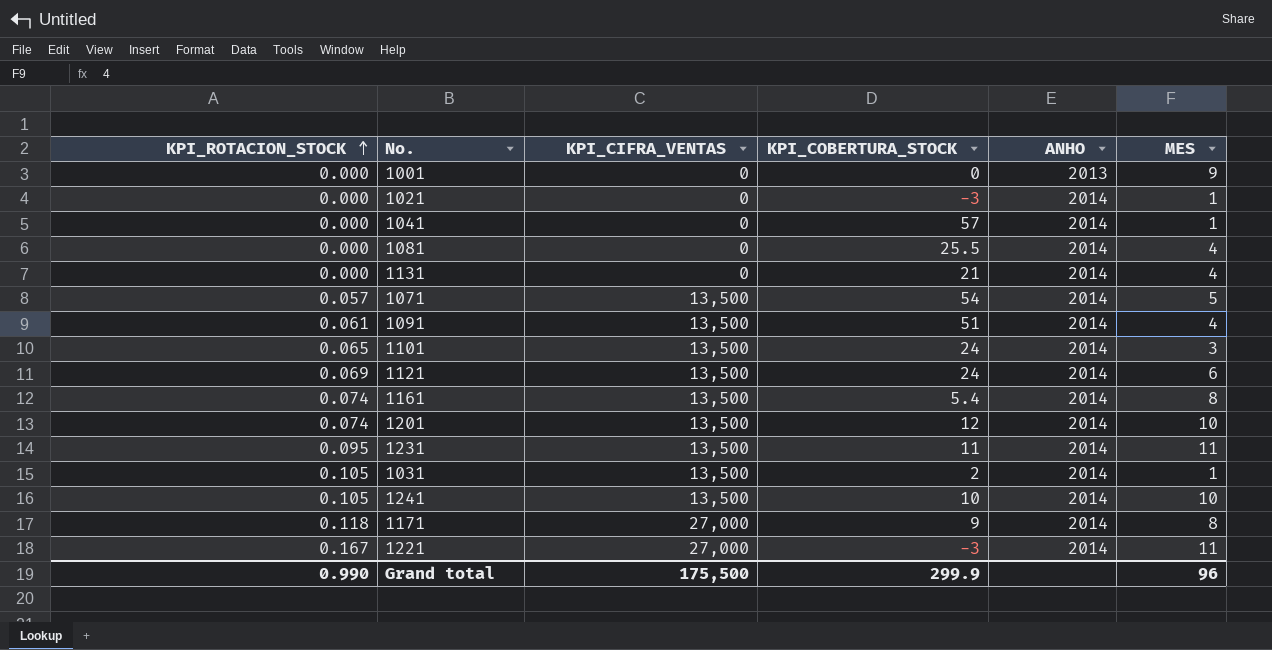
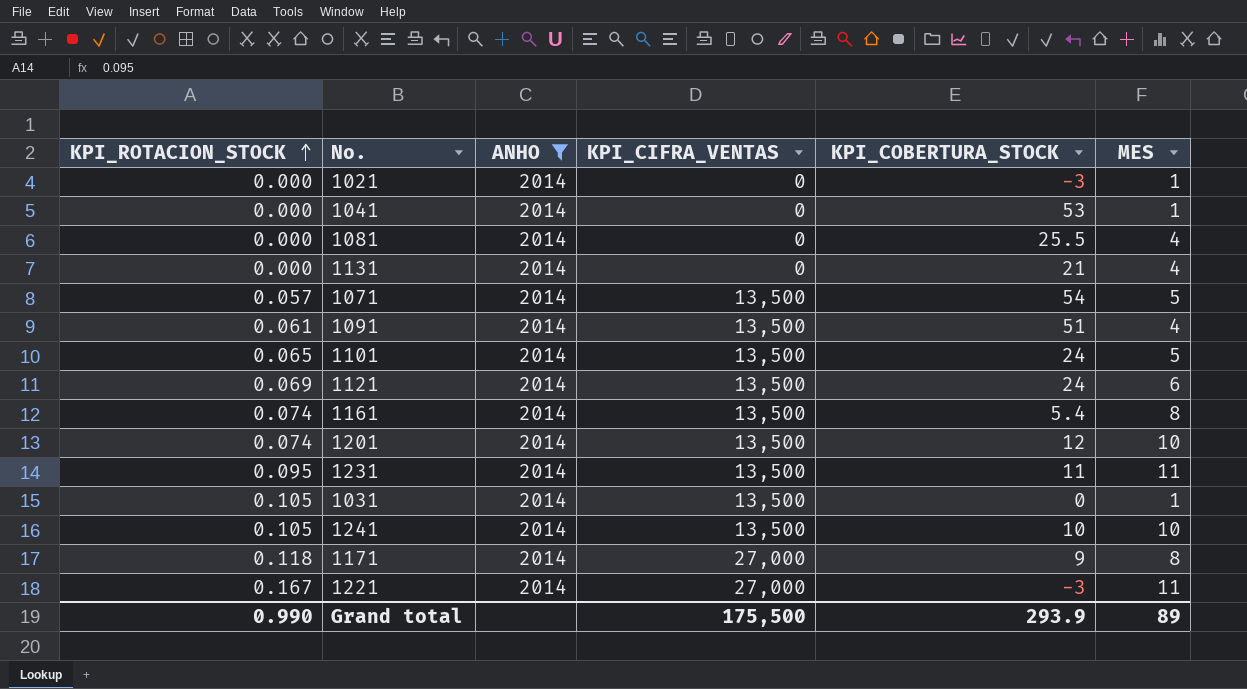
filter: none -> ANHO = 2014
column ANHO | position: 5 -> 3
1041 | KPI_COBERTURA_STOCK: 57 -> 53
1101 | MES: 3 -> 5
1031 | KPI_COBERTURA_STOCK: 2 -> 0
Grand total | KPI_COBERTURA_STOCK: 299.9 -> 293.9
Grand total | MES: 96 -> 89

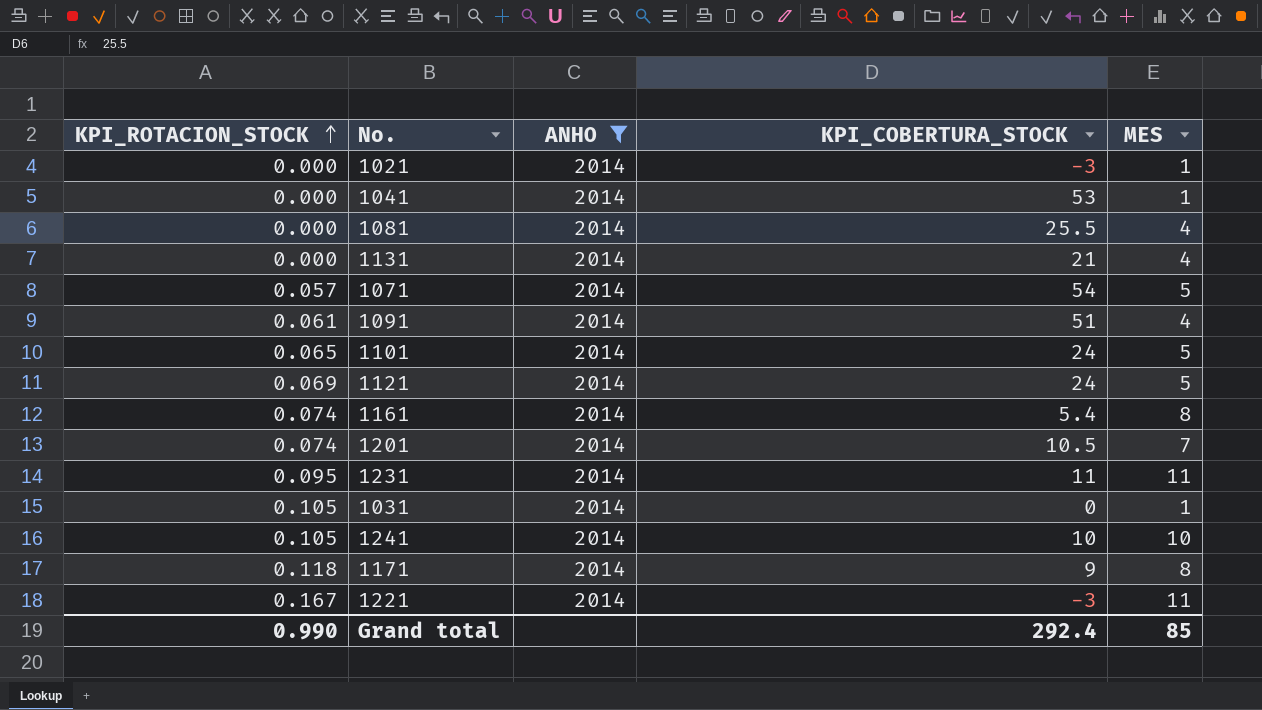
column KPI_CIFRA_VENTAS | position: 4 -> none
1121 | MES: 6 -> 5
1201 | KPI_COBERTURA_STOCK: 12 -> 10.5
1201 | MES: 10 -> 7
Grand total | KPI_COBERTURA_STOCK: 293.9 -> 292.4
Grand total | MES: 89 -> 85

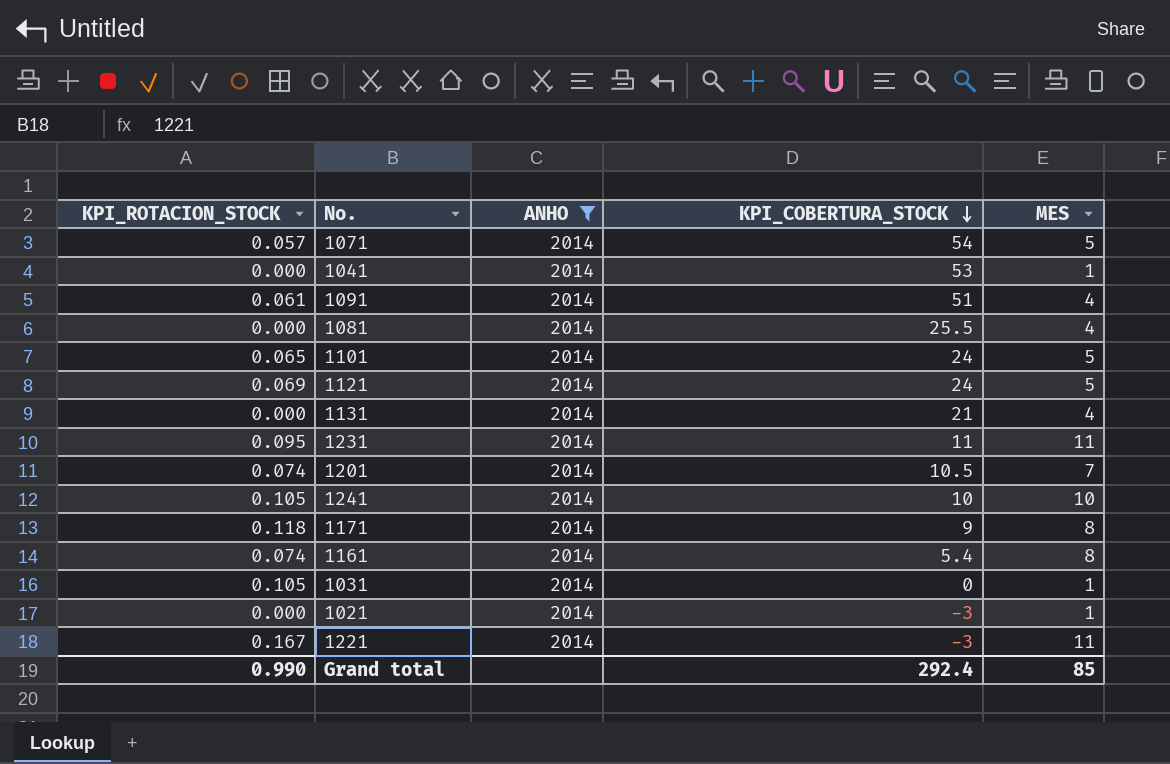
row order: KPI_ROTACION_STOCK ascending -> KPI_COBERTURA_STOCK descending

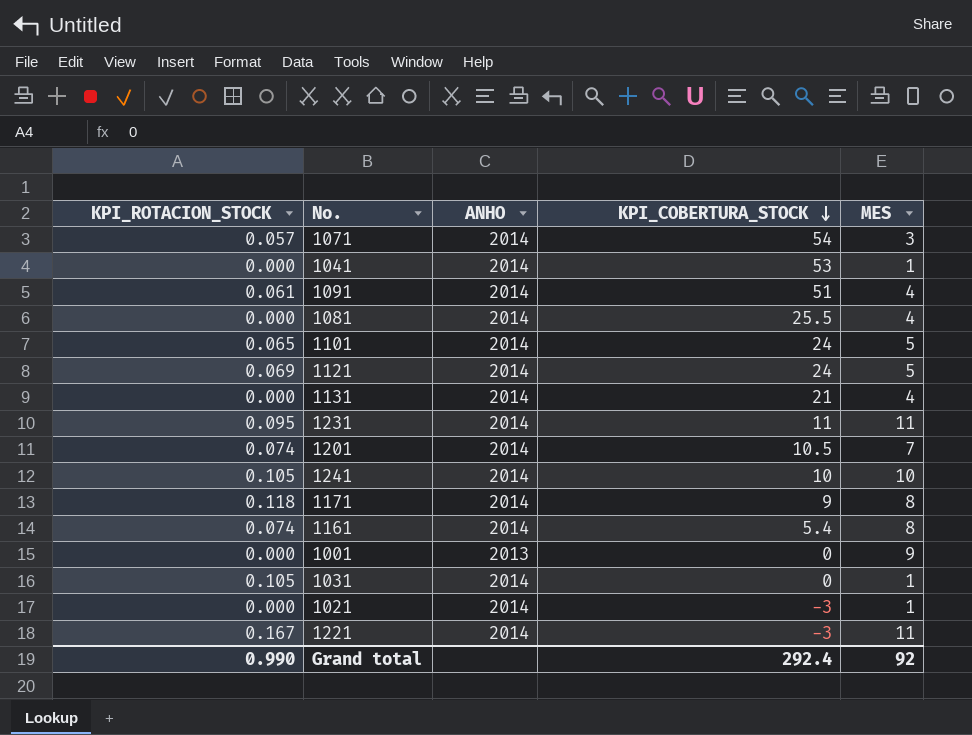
filter: ANHO = 2014 -> none
1071 | MES: 5 -> 3
Grand total | MES: 85 -> 92

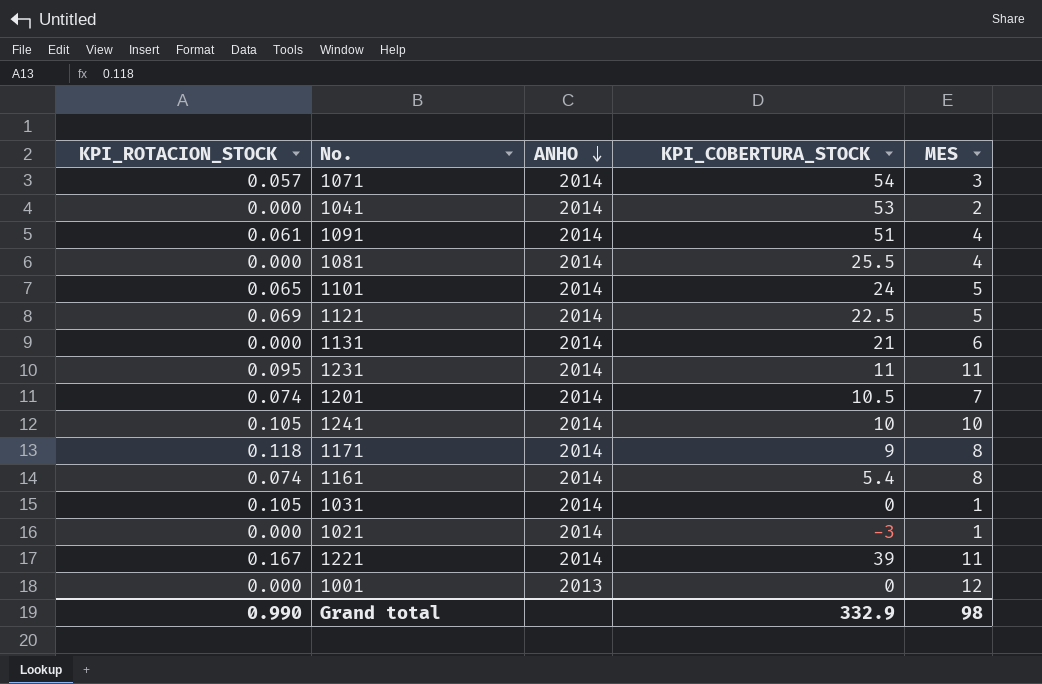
row order: KPI_COBERTURA_STOCK descending -> ANHO descending
1041 | MES: 1 -> 2
1121 | KPI_COBERTURA_STOCK: 24 -> 22.5
1131 | MES: 4 -> 6
1221 | KPI_COBERTURA_STOCK: -3 -> 39
1001 | MES: 9 -> 12
Grand total | KPI_COBERTURA_STOCK: 292.4 -> 332.9
Grand total | MES: 92 -> 98

